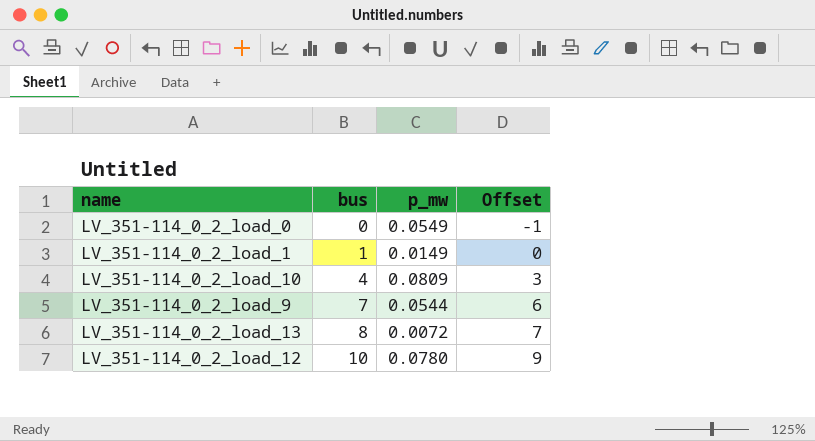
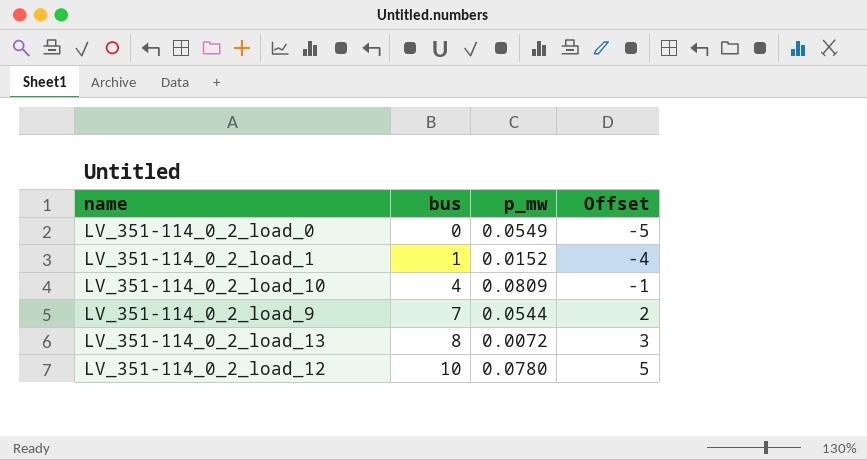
column Offset | formula: [bus] - 1 -> [bus] - 5
LV_351-114_0_2_load_1 | p_mw: 0.0149 -> 0.0152

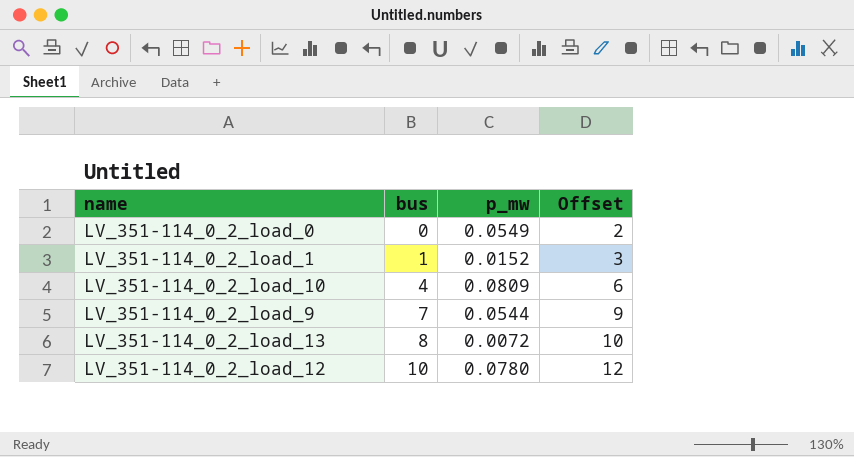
column Offset | formula: [bus] - 5 -> [bus] + 2

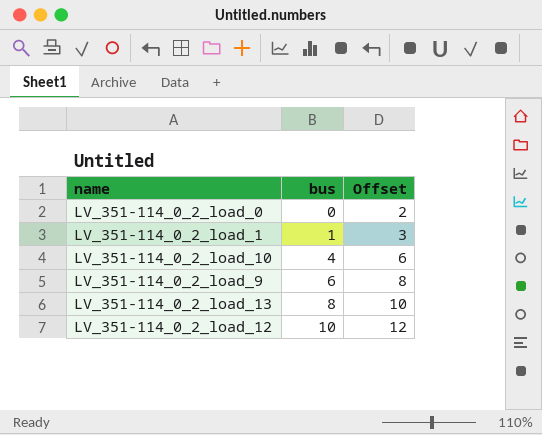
column p_mw | position: 3 -> none
LV_351-114_0_2_load_9 | bus: 7 -> 6
LV_351-114_0_2_load_9 | Offset: 9 -> 8

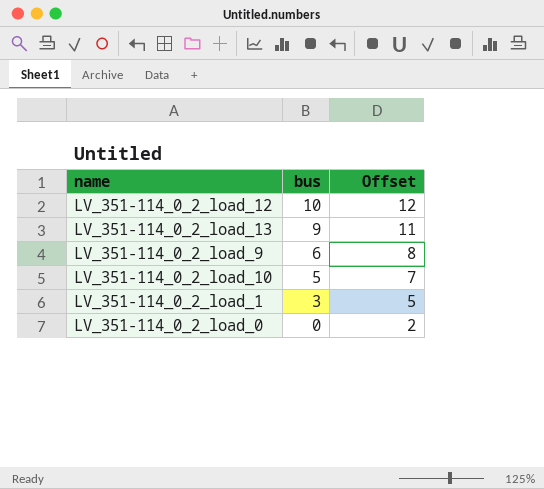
row order: bus ascending -> bus descending
LV_351-114_0_2_load_13 | bus: 8 -> 9
LV_351-114_0_2_load_13 | Offset: 10 -> 11
LV_351-114_0_2_load_10 | bus: 4 -> 5
LV_351-114_0_2_load_10 | Offset: 6 -> 7
LV_351-114_0_2_load_1 | bus: 1 -> 3
LV_351-114_0_2_load_1 | Offset: 3 -> 5

